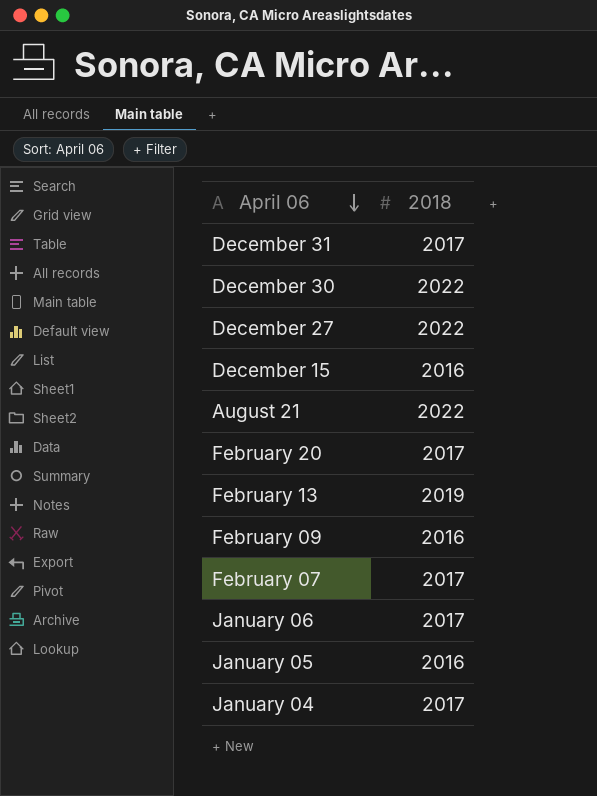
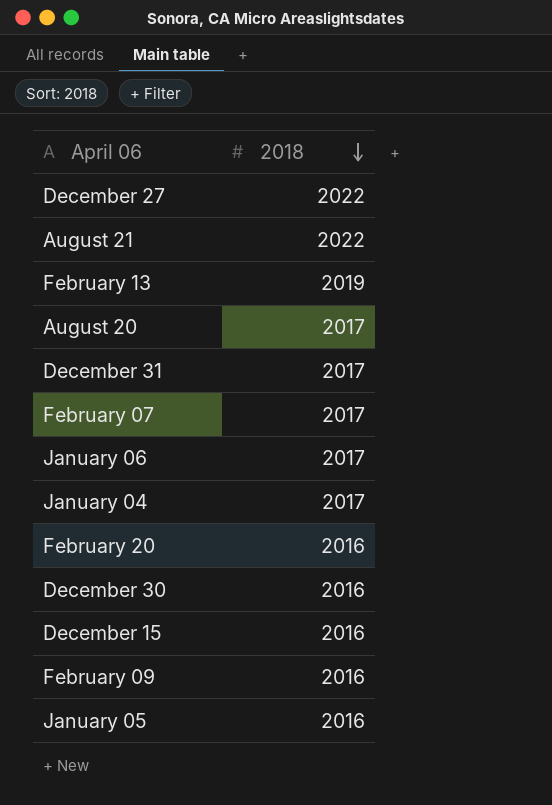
row order: April 06 descending -> 2018 descending
row August 20: none -> 2017
February 20 | 2018: 2017 -> 2016
December 30 | 2018: 2022 -> 2016

